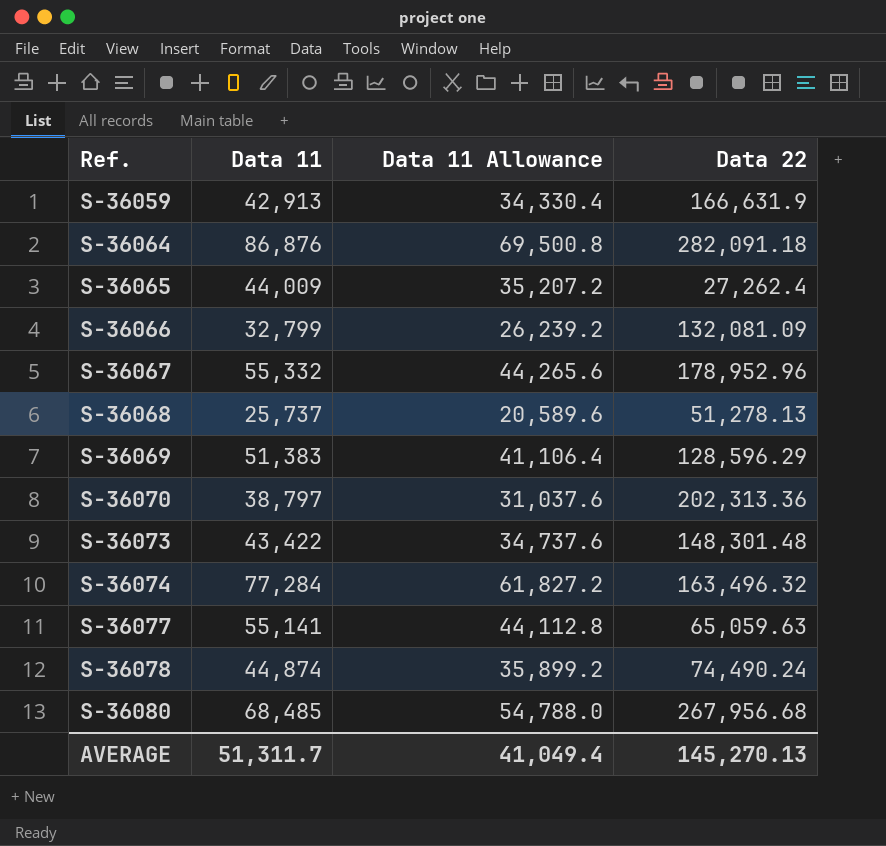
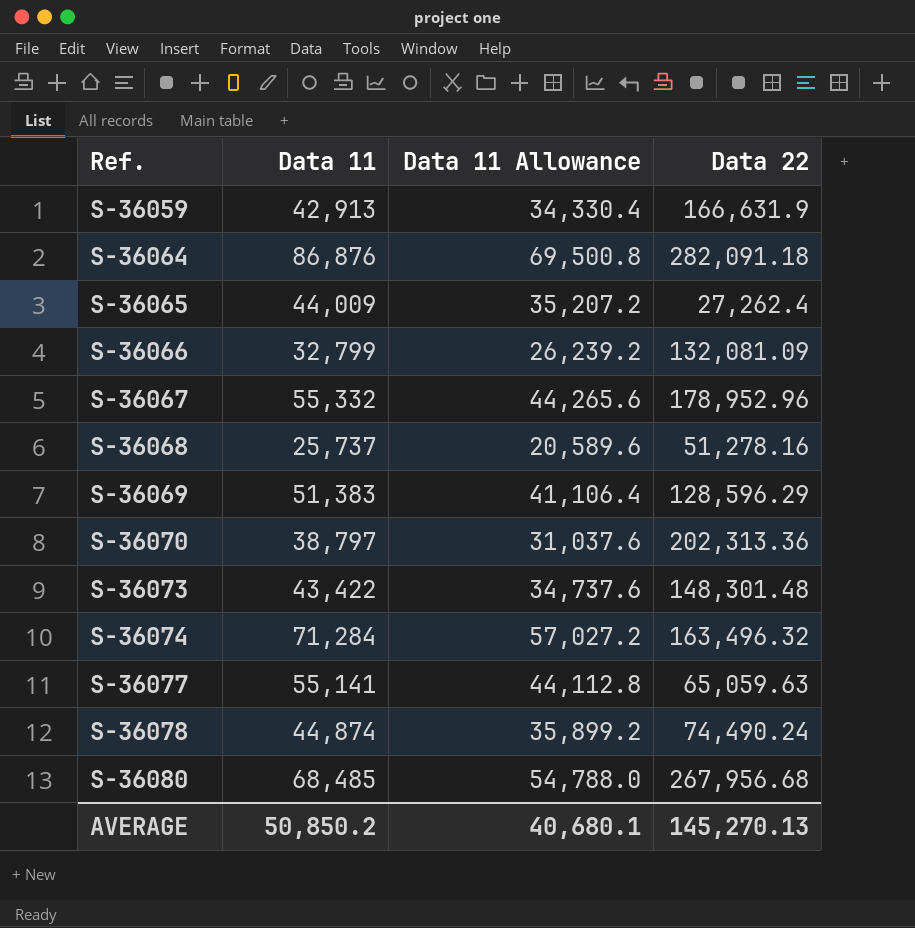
S-36068 | Data 22: 51,278.13 -> 51,278.16
S-36074 | Data 11: 77,284 -> 71,284
S-36074 | Data 11 Allowance: 61,827.2 -> 57,027.2
AVERAGE | Data 11: 51,311.7 -> 50,850.2
AVERAGE | Data 11 Allowance: 41,049.4 -> 40,680.1

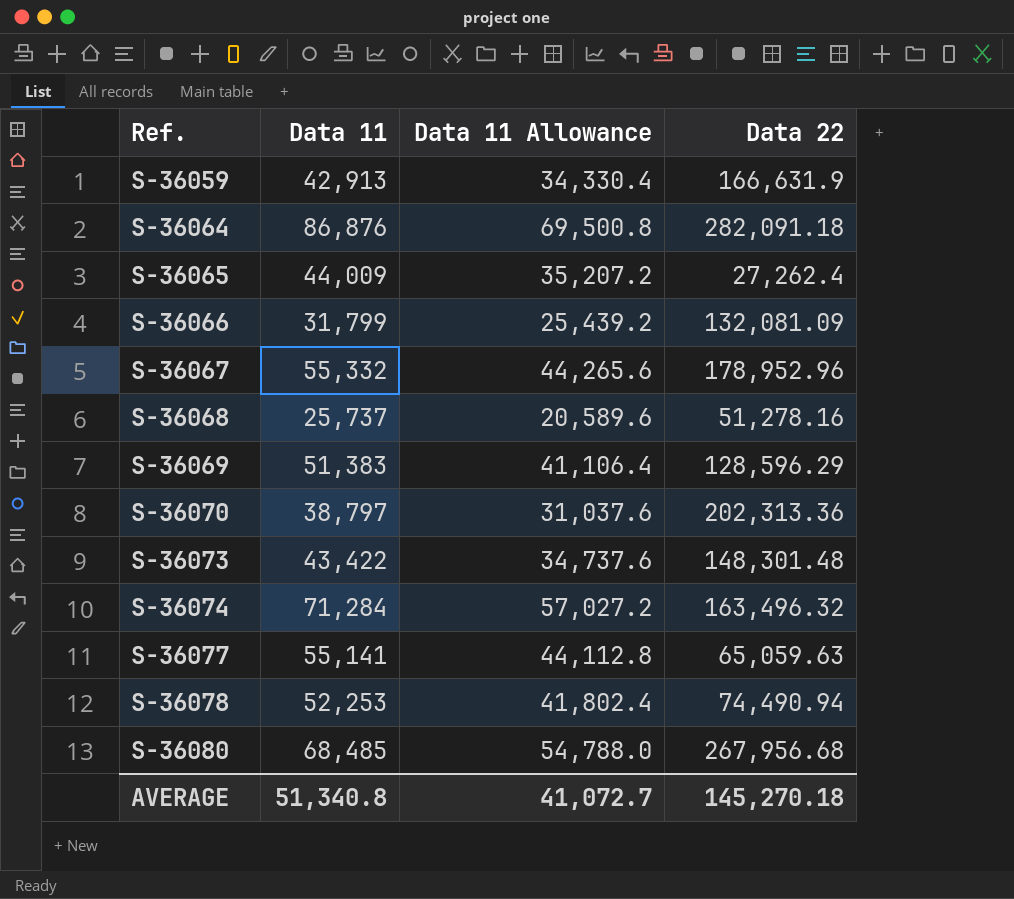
S-36066 | Data 11: 32,799 -> 31,799
S-36066 | Data 11 Allowance: 26,239.2 -> 25,439.2
S-36078 | Data 11: 44,874 -> 52,253
S-36078 | Data 11 Allowance: 35,899.2 -> 41,802.4
S-36078 | Data 22: 74,490.24 -> 74,490.94
AVERAGE | Data 11: 50,850.2 -> 51,340.8
AVERAGE | Data 11 Allowance: 40,680.1 -> 41,072.7
AVERAGE | Data 22: 145,270.13 -> 145,270.18

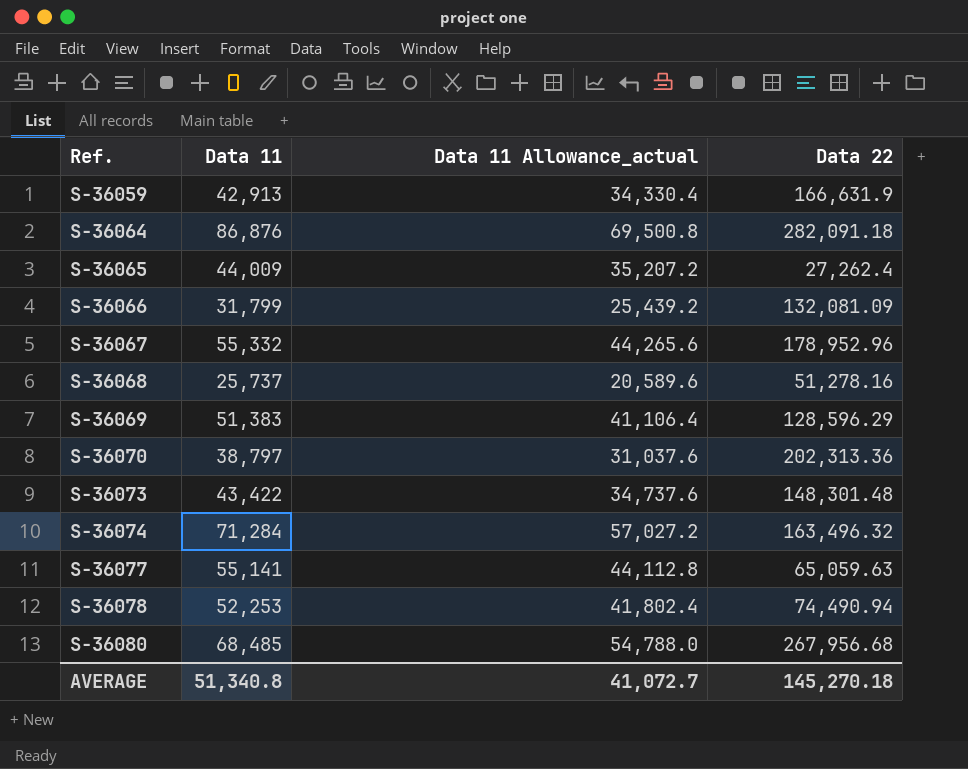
column name: Data 11 Allowance -> Data 11 Allowance_actual

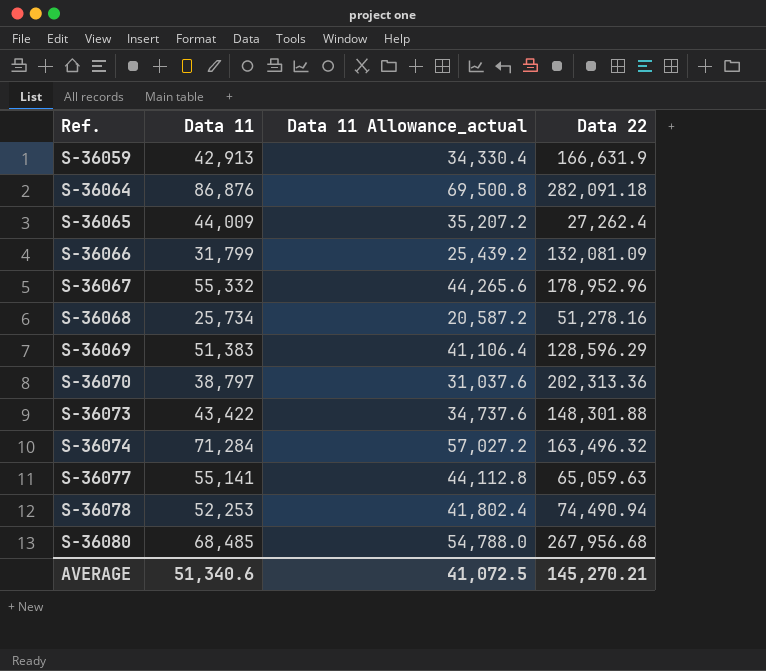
S-36068 | Data 11: 25,737 -> 25,734
S-36068 | Data 11 Allowance_actual: 20,589.6 -> 20,587.2
S-36073 | Data 22: 148,301.48 -> 148,301.88
AVERAGE | Data 11: 51,340.8 -> 51,340.6
AVERAGE | Data 11 Allowance_actual: 41,072.7 -> 41,072.5
AVERAGE | Data 22: 145,270.18 -> 145,270.21

